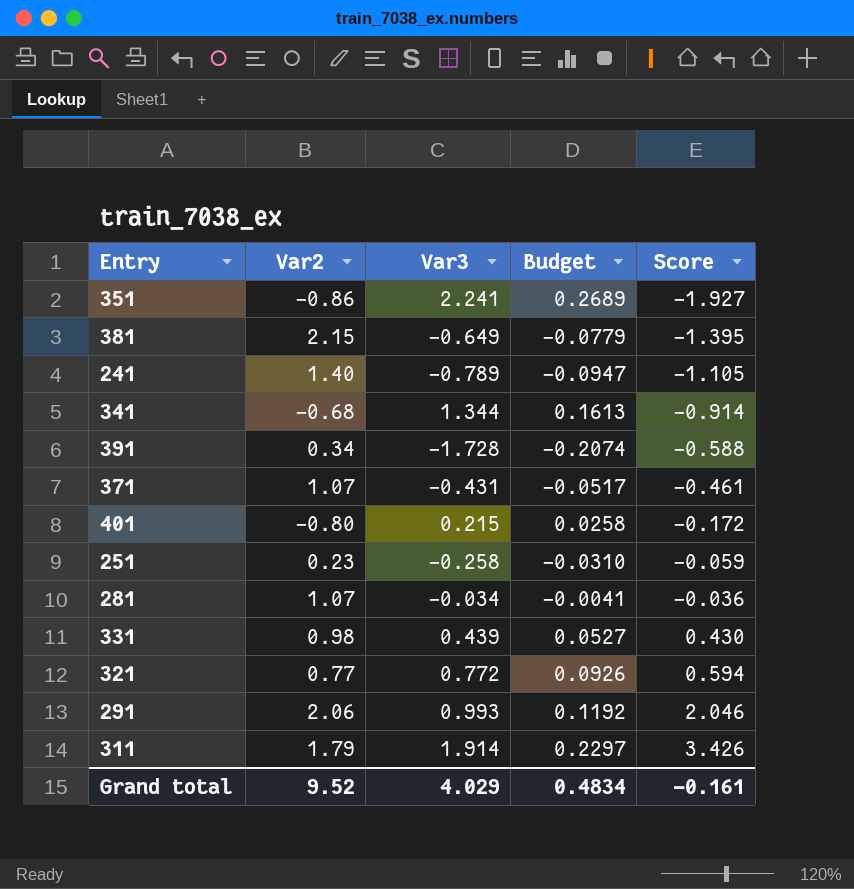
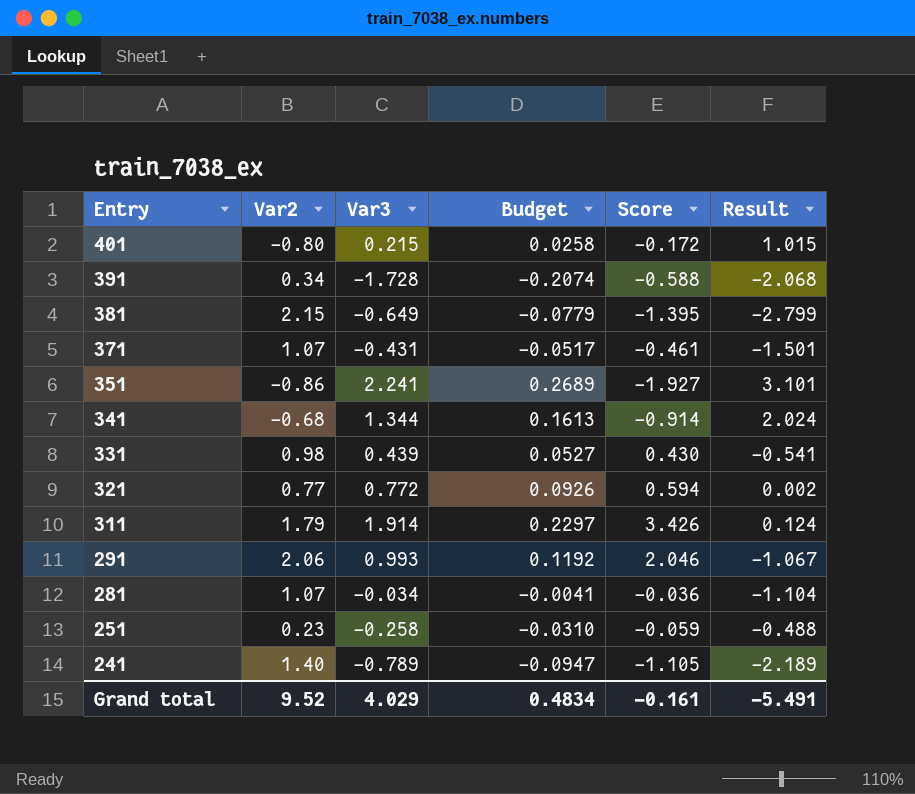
row order: Score ascending -> Entry descending
column Result | formula: none -> [Var3] - [Var2]

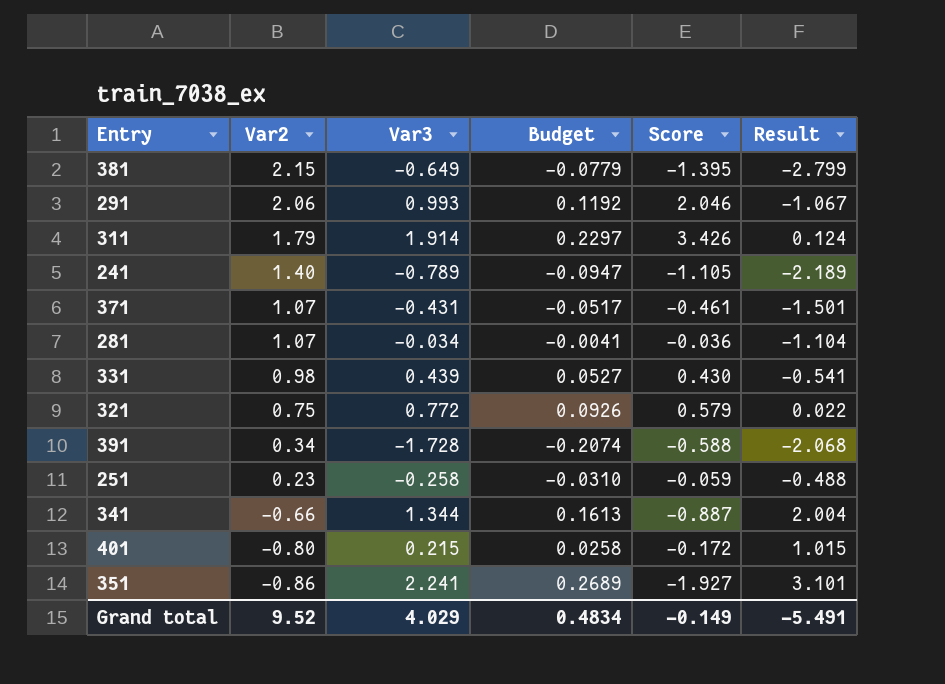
row order: Entry descending -> Var2 descending
321 | Var2: 0.77 -> 0.75
321 | Score: 0.594 -> 0.579
321 | Result: 0.002 -> 0.022
341 | Var2: -0.68 -> -0.66
341 | Score: -0.914 -> -0.887
341 | Result: 2.024 -> 2.004
Grand total | Score: -0.161 -> -0.149

